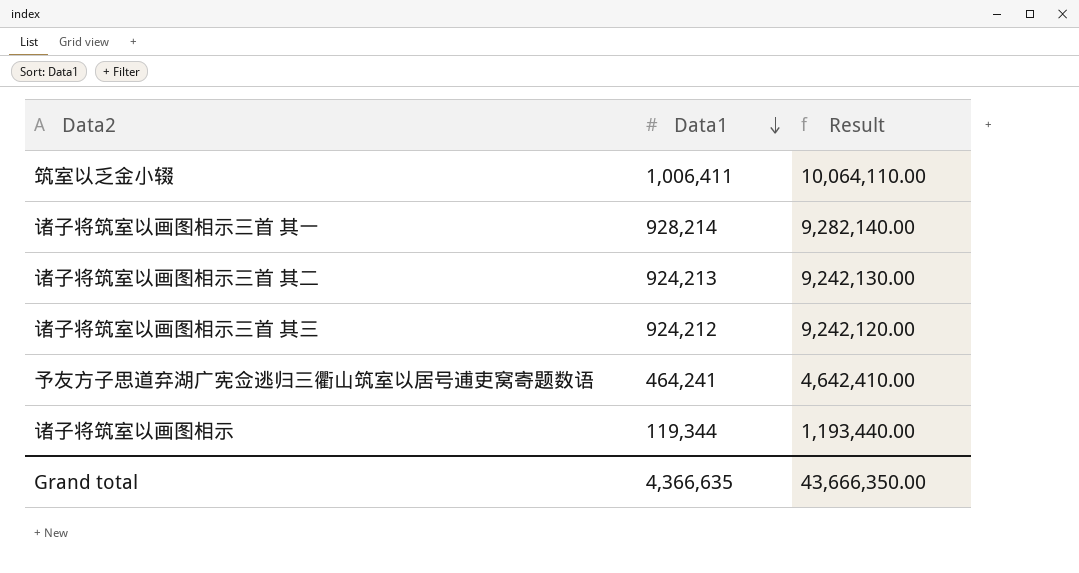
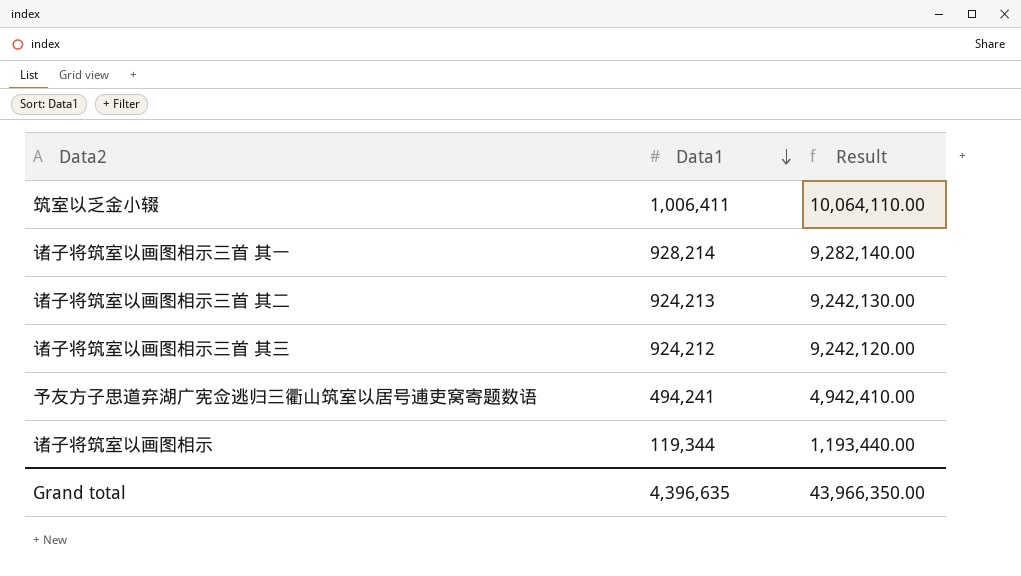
予友方子思道弃湖广宪佥逃归三衢山筑室以居号逋吏窝寄题数语 | Data1: 464,241 -> 494,241
予友方子思道弃湖广宪佥逃归三衢山筑室以居号逋吏窝寄题数语 | Result: 4,642,410.00 -> 4,942,410.00
Grand total | Data1: 4,366,635 -> 4,396,635
Grand total | Result: 43,666,350.00 -> 43,966,350.00

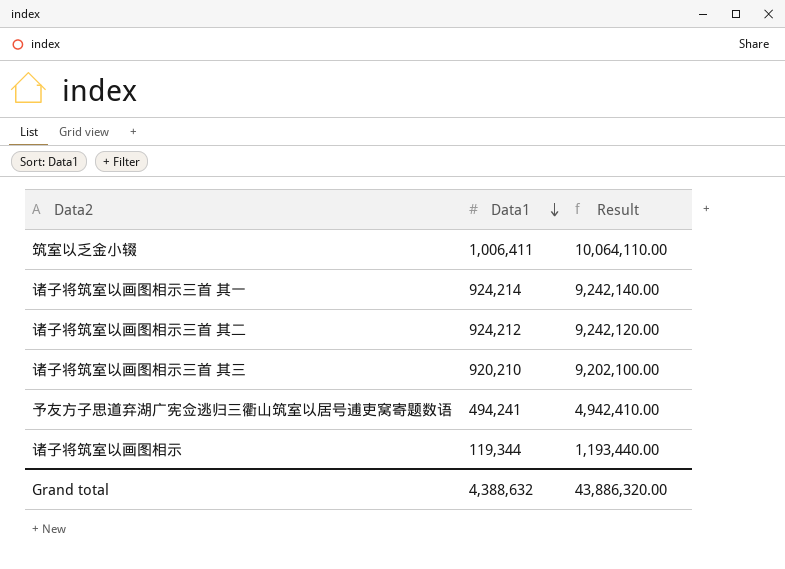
诸子将筑室以画图相示三首 其一 | Data1: 928,214 -> 924,214
诸子将筑室以画图相示三首 其一 | Result: 9,282,140.00 -> 9,242,140.00
诸子将筑室以画图相示三首 其二 | Data1: 924,213 -> 924,212
诸子将筑室以画图相示三首 其二 | Result: 9,242,130.00 -> 9,242,120.00
诸子将筑室以画图相示三首 其三 | Data1: 924,212 -> 920,210
诸子将筑室以画图相示三首 其三 | Result: 9,242,120.00 -> 9,202,100.00
Grand total | Data1: 4,396,635 -> 4,388,632
Grand total | Result: 43,966,350.00 -> 43,886,320.00

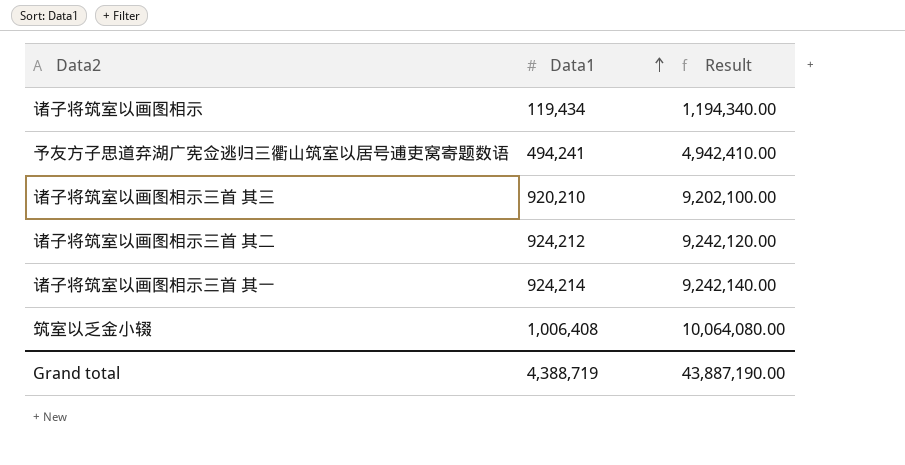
row order: Data1 descending -> Data1 ascending
诸子将筑室以画图相示 | Data1: 119,344 -> 119,434
诸子将筑室以画图相示 | Result: 1,193,440.00 -> 1,194,340.00
筑室以乏金小辍 | Data1: 1,006,411 -> 1,006,408
筑室以乏金小辍 | Result: 10,064,110.00 -> 10,064,080.00
Grand total | Data1: 4,388,632 -> 4,388,719
Grand total | Result: 43,886,320.00 -> 43,887,190.00

